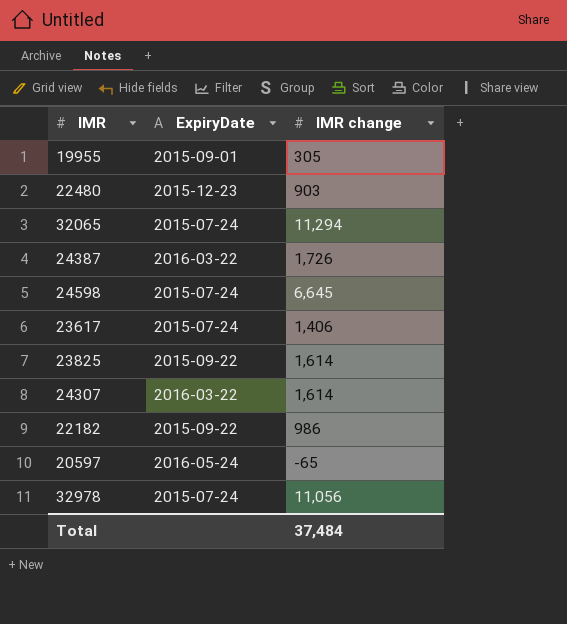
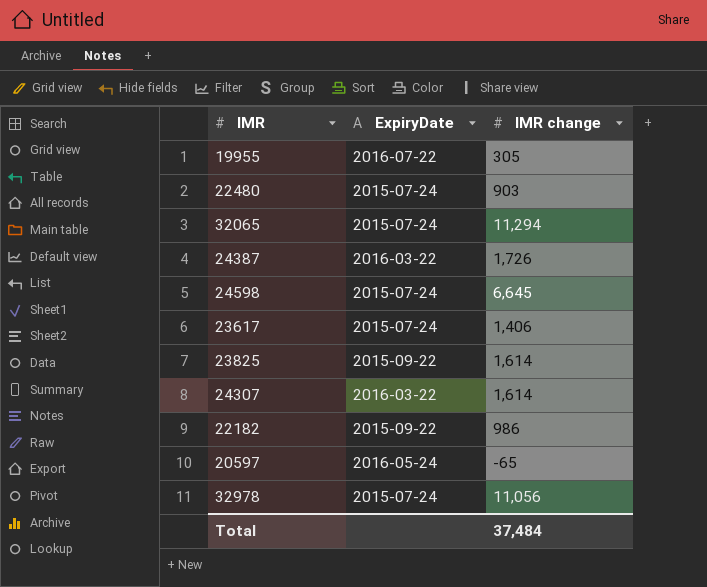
19955 | ExpiryDate: 2015-09-01 -> 2016-07-22
22480 | ExpiryDate: 2015-12-23 -> 2015-07-24

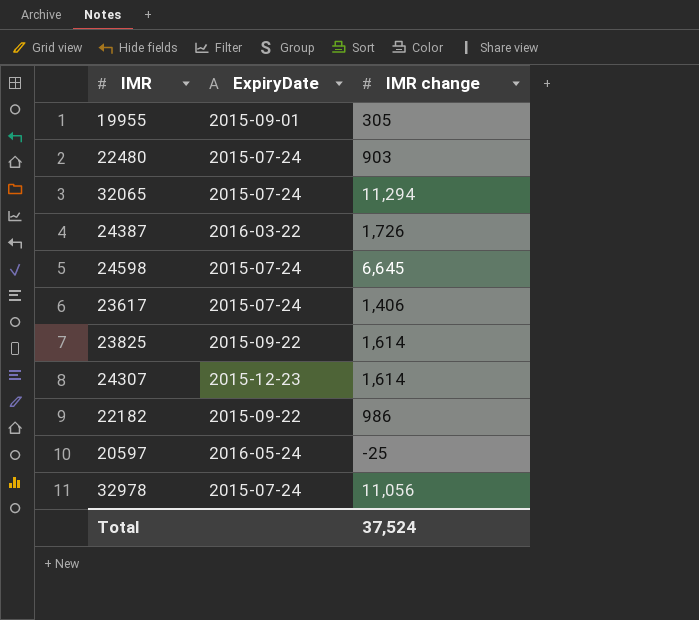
19955 | ExpiryDate: 2016-07-22 -> 2015-09-01
24307 | ExpiryDate: 2016-03-22 -> 2015-12-23
20597 | IMR change: -65 -> -25
Total | IMR change: 37,484 -> 37,524

